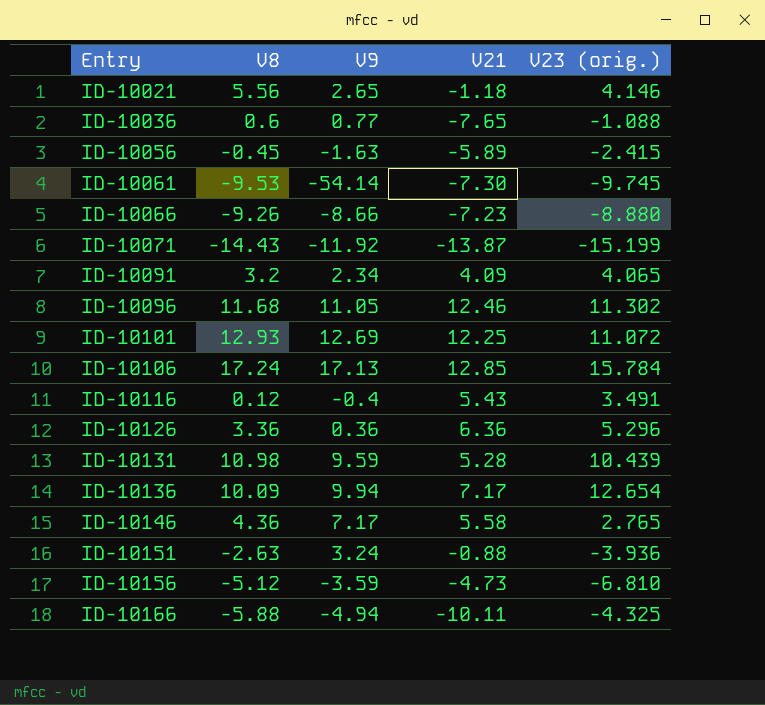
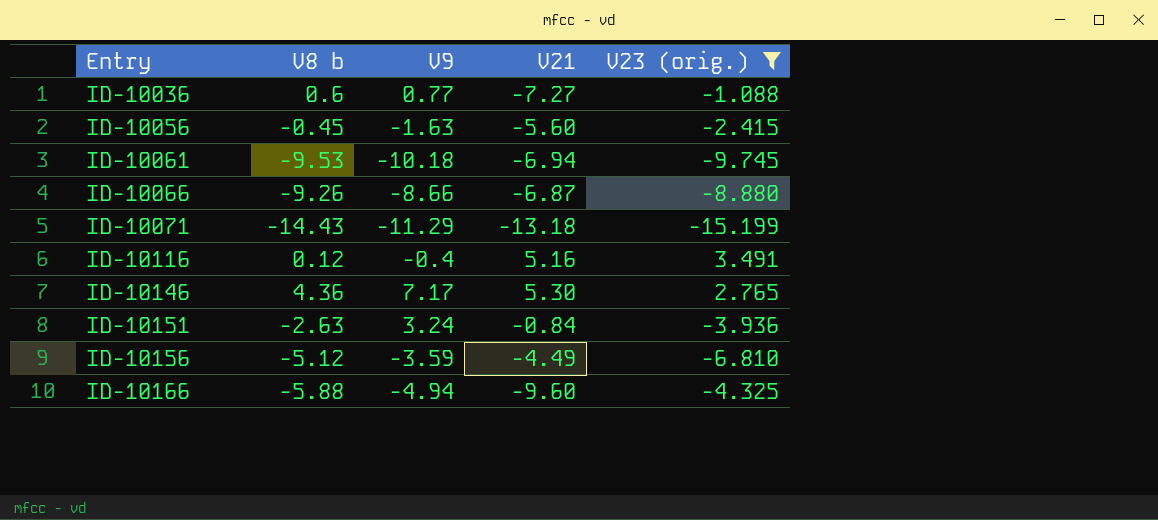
filter: none -> V23 (orig.) <= 3.491
column name: V8 -> V8 b
ID-10036 | V21: -7.65 -> -7.27
ID-10056 | V21: -5.89 -> -5.60
ID-10061 | V9: -54.14 -> -10.18
ID-10061 | V21: -7.30 -> -6.94
ID-10066 | V21: -7.23 -> -6.87
ID-10071 | V9: -11.92 -> -11.29
ID-10071 | V21: -13.87 -> -13.18
ID-10116 | V21: 5.43 -> 5.16
ID-10146 | V21: 5.58 -> 5.30
ID-10151 | V21: -0.88 -> -0.84
ID-10156 | V21: -4.73 -> -4.49
ID-10166 | V21: -10.11 -> -9.60

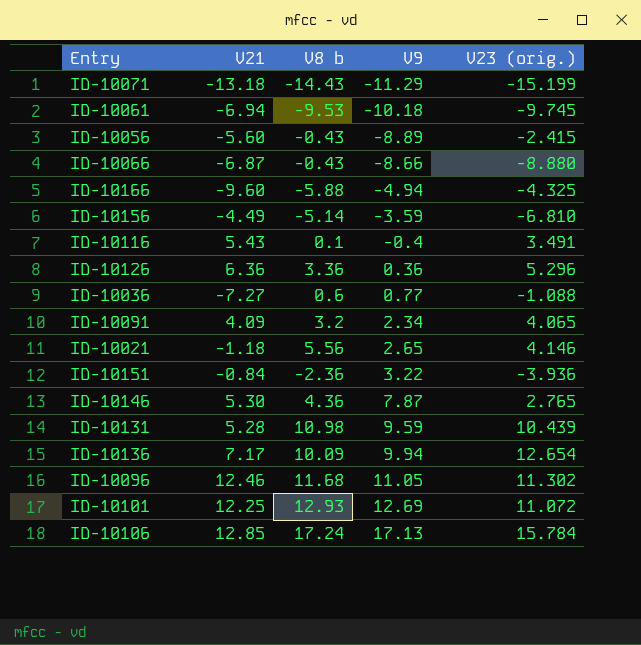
filter: V23 (orig.) <= 3.491 -> none
row order: Entry ascending -> V9 ascending
column V21 | position: 4 -> 2
ID-10056 | V8 b: -0.45 -> -0.43
ID-10056 | V9: -1.63 -> -8.89
ID-10066 | V8 b: -9.26 -> -0.43
ID-10156 | V8 b: -5.12 -> -5.14
ID-10116 | V21: 5.16 -> 5.43
ID-10116 | V8 b: 0.12 -> 0.1
ID-10151 | V8 b: -2.63 -> -2.36
ID-10151 | V9: 3.24 -> 3.22
ID-10146 | V9: 7.17 -> 7.87

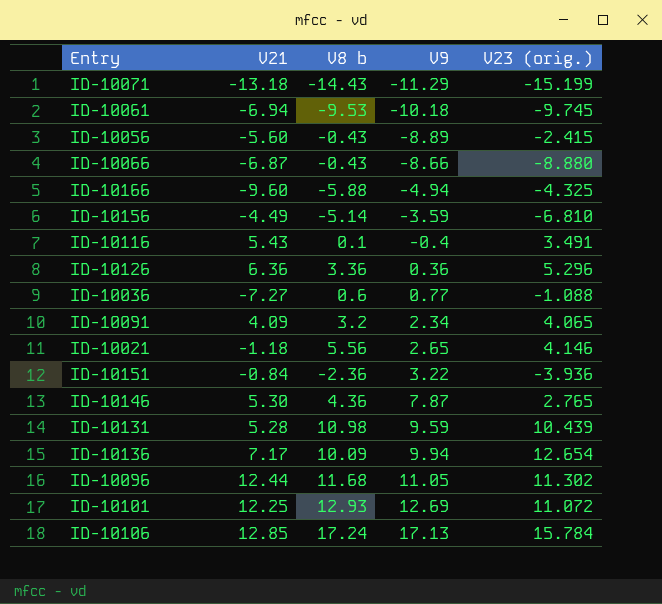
ID-10096 | V21: 12.46 -> 12.44

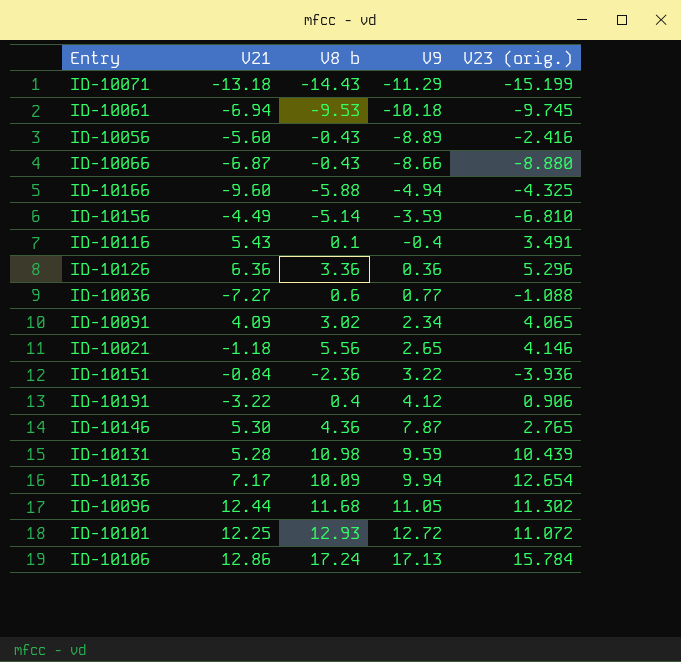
ID-10056 | V23 (orig.): -2.415 -> -2.416
ID-10091 | V8 b: 3.2 -> 3.02
row ID-10191: none -> -3.22 | 0.4 | 4.12 | 0.906
ID-10101 | V9: 12.69 -> 12.72
ID-10106 | V21: 12.85 -> 12.86

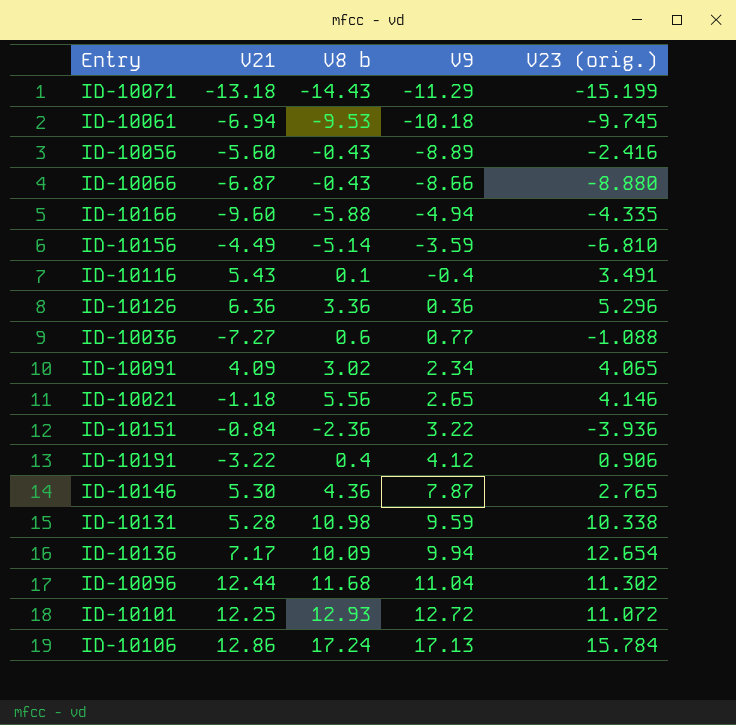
ID-10166 | V23 (orig.): -4.325 -> -4.335
ID-10131 | V23 (orig.): 10.439 -> 10.338
ID-10096 | V9: 11.05 -> 11.04

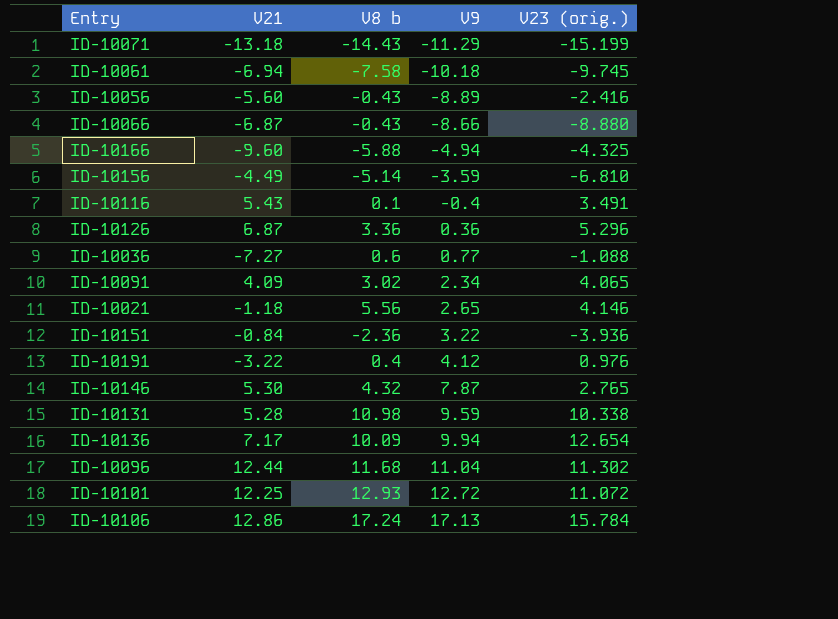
ID-10061 | V8 b: -9.53 -> -7.58
ID-10166 | V23 (orig.): -4.335 -> -4.325
ID-10126 | V21: 6.36 -> 6.87
ID-10191 | V23 (orig.): 0.906 -> 0.976
ID-10146 | V8 b: 4.36 -> 4.32

